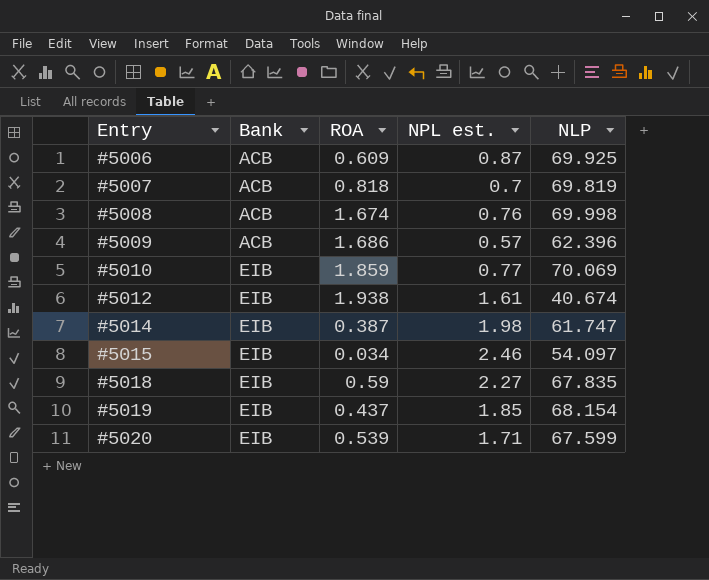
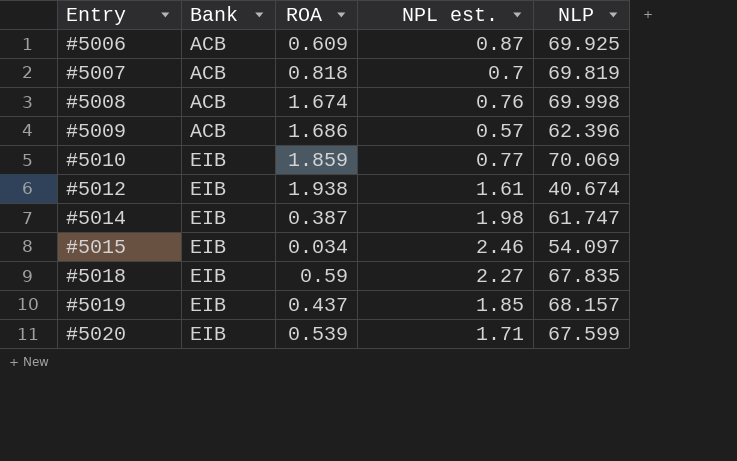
#5019 | NLP: 68.154 -> 68.157

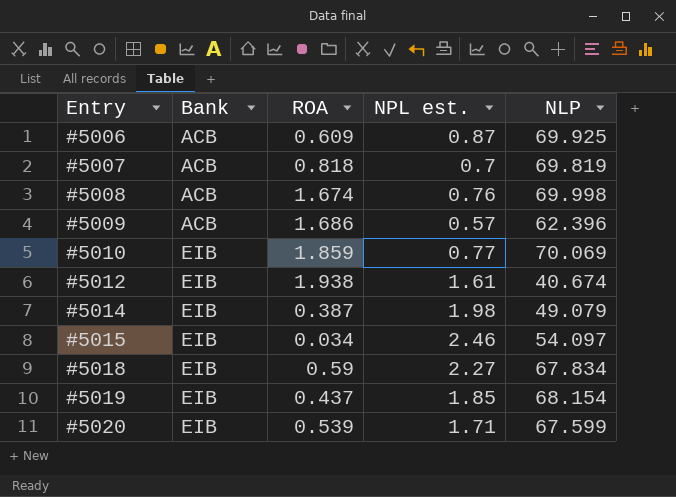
#5014 | NLP: 61.747 -> 49.079
#5018 | NLP: 67.835 -> 67.834
#5019 | NLP: 68.157 -> 68.154

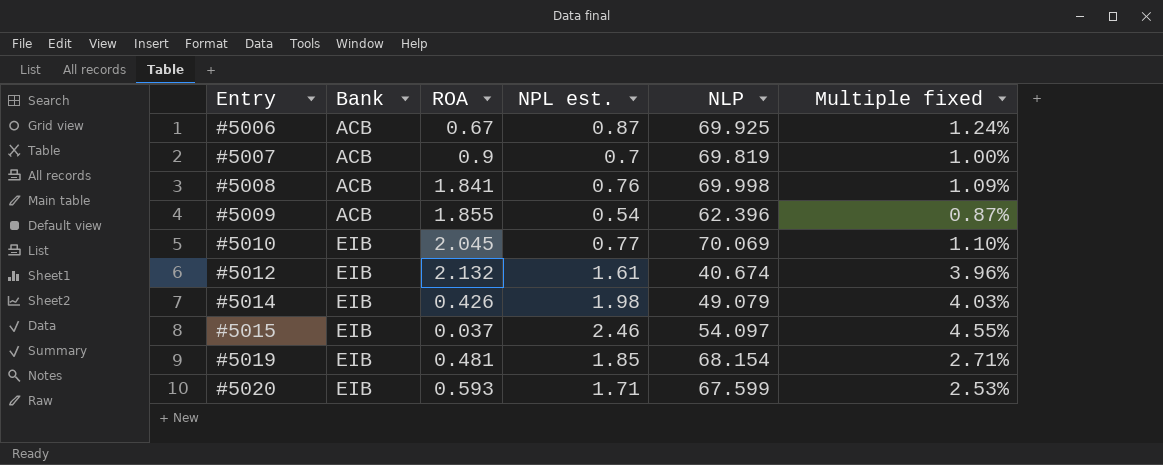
column Multiple fixed | formula: none -> [NPL est.] / [NLP]
row #5018: EIB | 0.59 | 2.27 | 67.834 -> none
#5006 | ROA: 0.609 -> 0.67
#5007 | ROA: 0.818 -> 0.9
#5008 | ROA: 1.674 -> 1.841
#5009 | ROA: 1.686 -> 1.855
#5009 | NPL est.: 0.57 -> 0.54
#5010 | ROA: 1.859 -> 2.045
#5012 | ROA: 1.938 -> 2.132
#5014 | ROA: 0.387 -> 0.426
#5015 | ROA: 0.034 -> 0.037
#5019 | ROA: 0.437 -> 0.481
#5020 | ROA: 0.539 -> 0.593

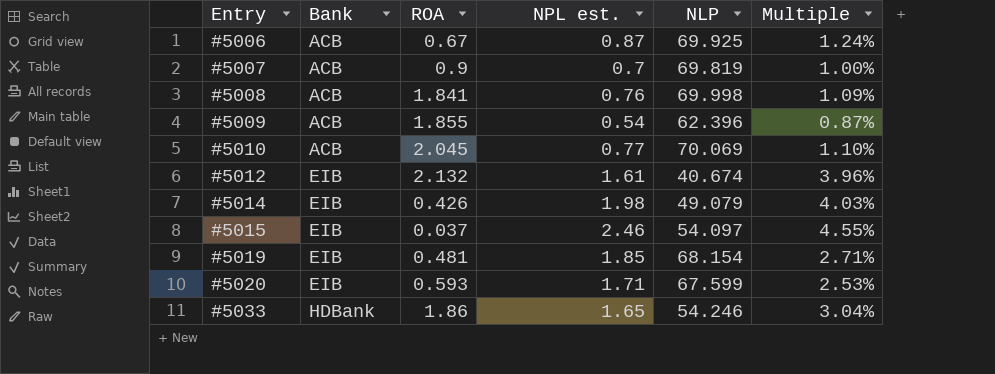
column name: Multiple fixed -> Multiple
#5010 | Bank: EIB -> ACB
row #5033: none -> HDBank | 1.86 | 1.65 | 54.246 | 3.04%

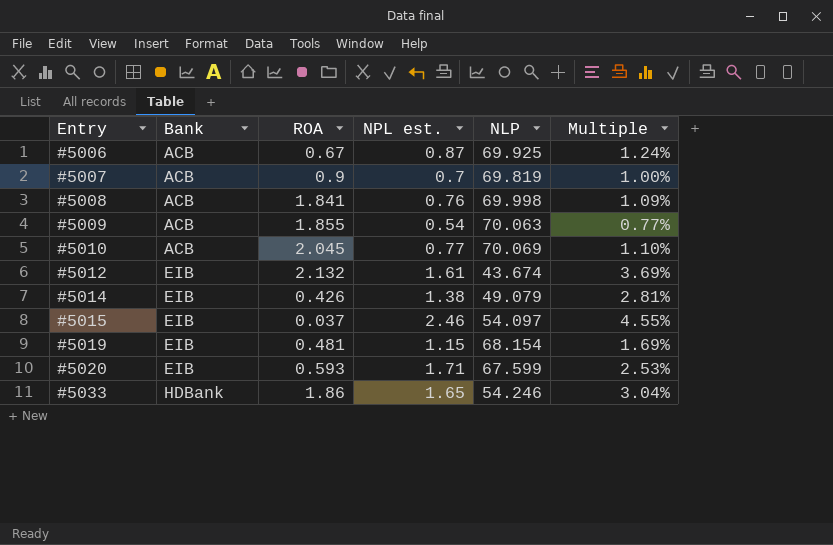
#5009 | NLP: 62.396 -> 70.063
#5009 | Multiple: 0.87% -> 0.77%
#5012 | NLP: 40.674 -> 43.674
#5012 | Multiple: 3.96% -> 3.69%
#5014 | NPL est.: 1.98 -> 1.38
#5014 | Multiple: 4.03% -> 2.81%
#5019 | NPL est.: 1.85 -> 1.15
#5019 | Multiple: 2.71% -> 1.69%

